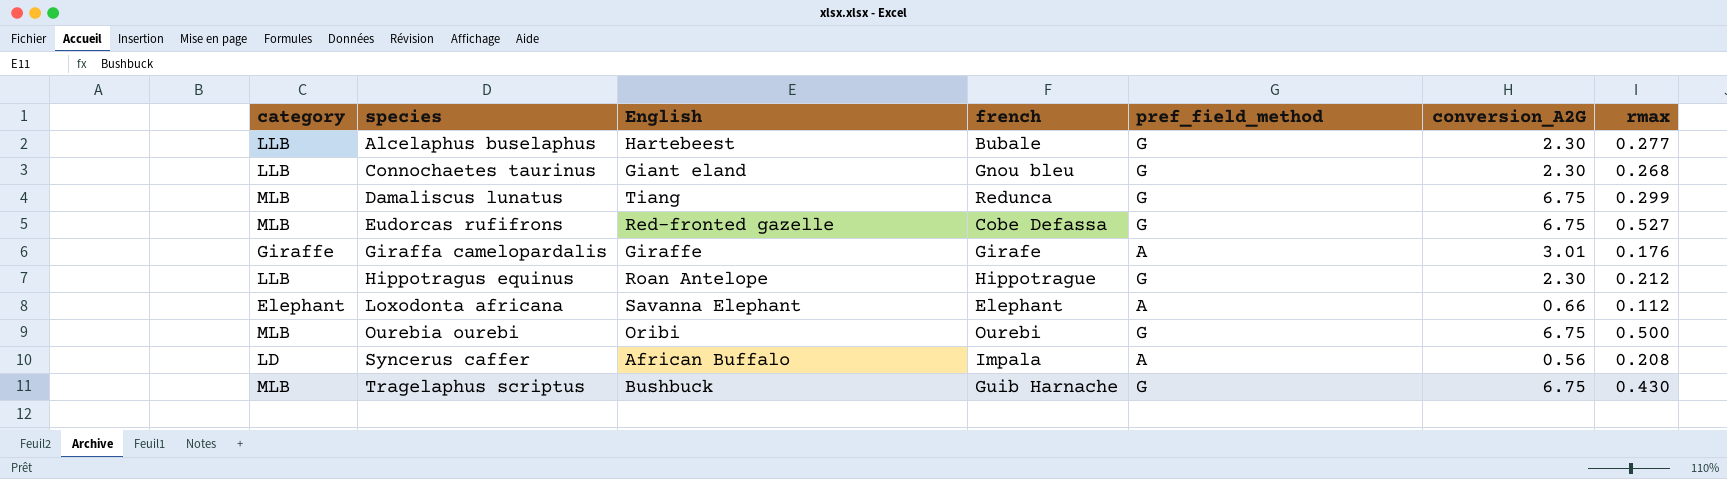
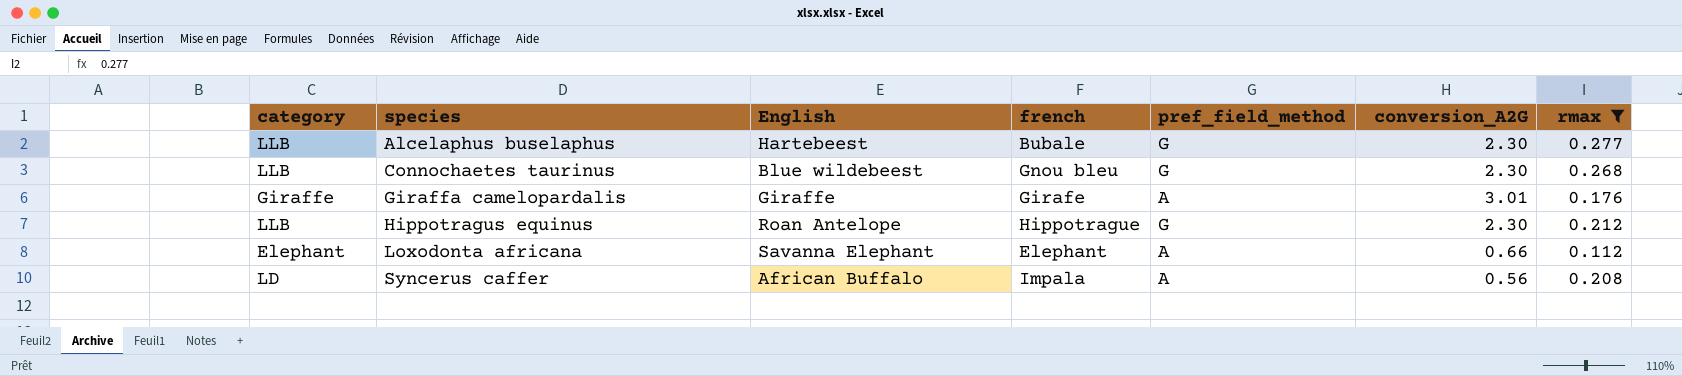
filter: none -> rmax <= 0.277
Connochaetes taurinus | English: Giant eland -> Blue wildebeest

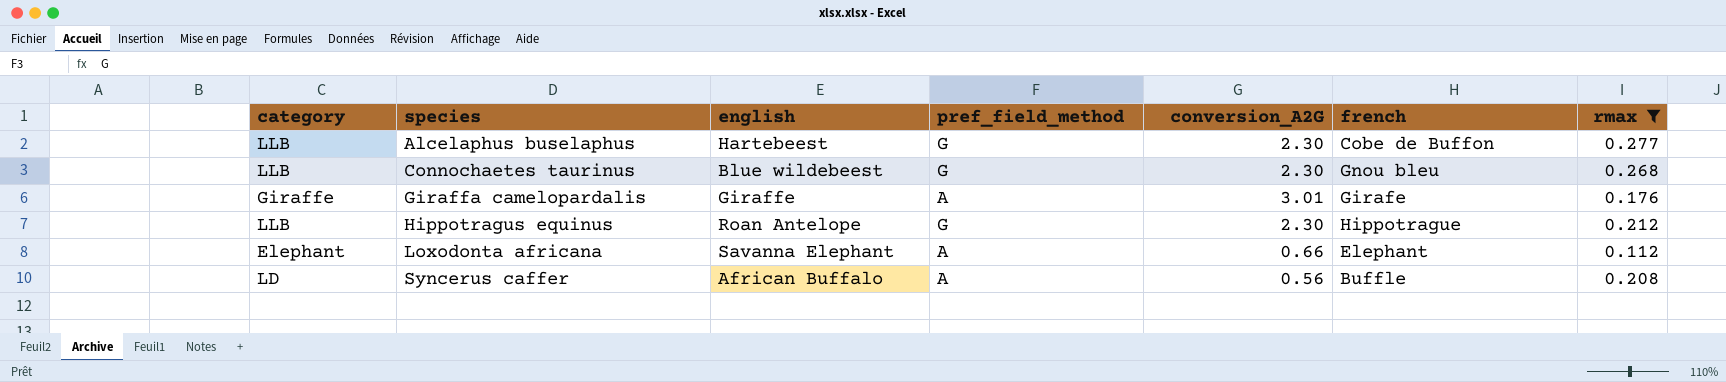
column name: English -> english
column french | position: 4 -> 6
Alcelaphus buselaphus | french: Bubale -> Cobe de Buffon
Syncerus caffer | french: Impala -> Buffle

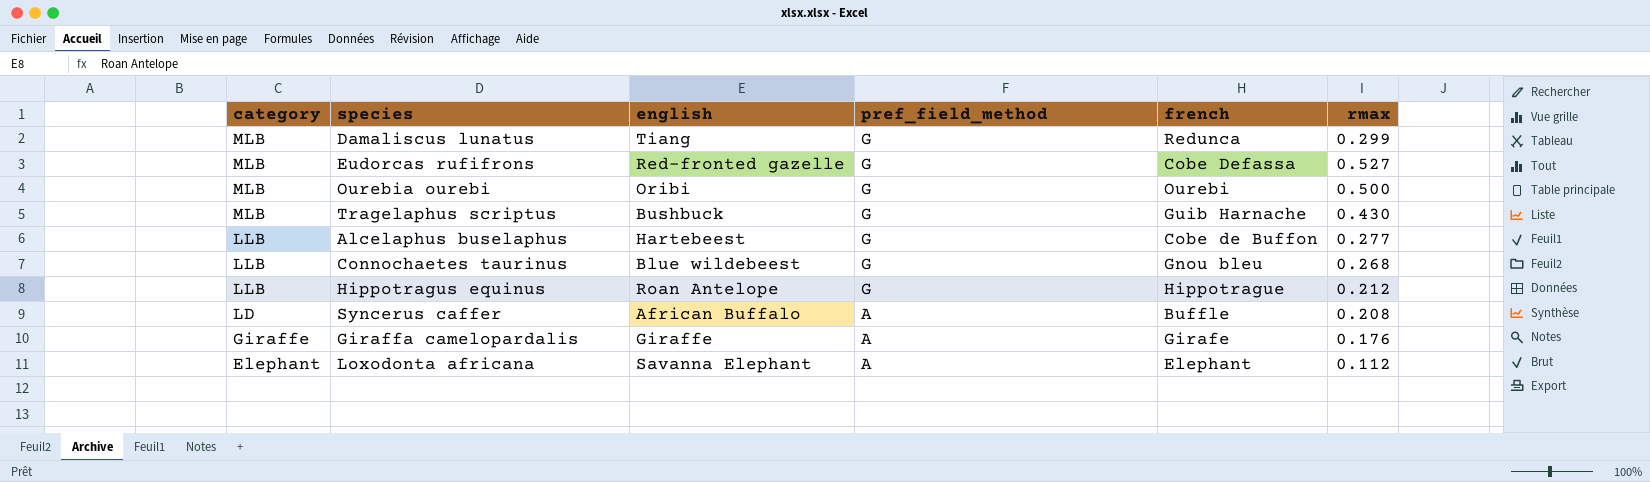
filter: rmax <= 0.277 -> none
row order: species ascending -> category descending
column conversion_A2G | position: 5 -> none

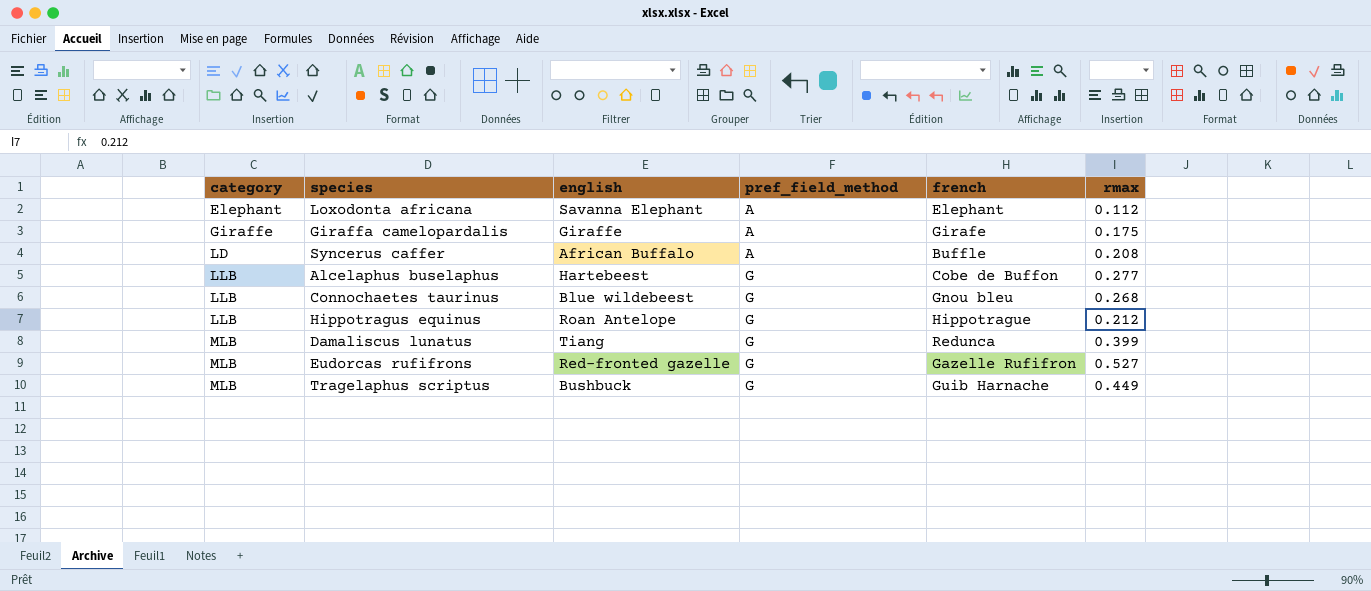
row order: category descending -> category ascending
row Ourebia ourebi: MLB | Oribi | G | Ourebi | 0.500 -> none
Giraffa camelopardalis | rmax: 0.176 -> 0.175
Damaliscus lunatus | rmax: 0.299 -> 0.399
Eudorcas rufifrons | french: Cobe Defassa -> Gazelle Rufifron
Tragelaphus scriptus | rmax: 0.430 -> 0.449

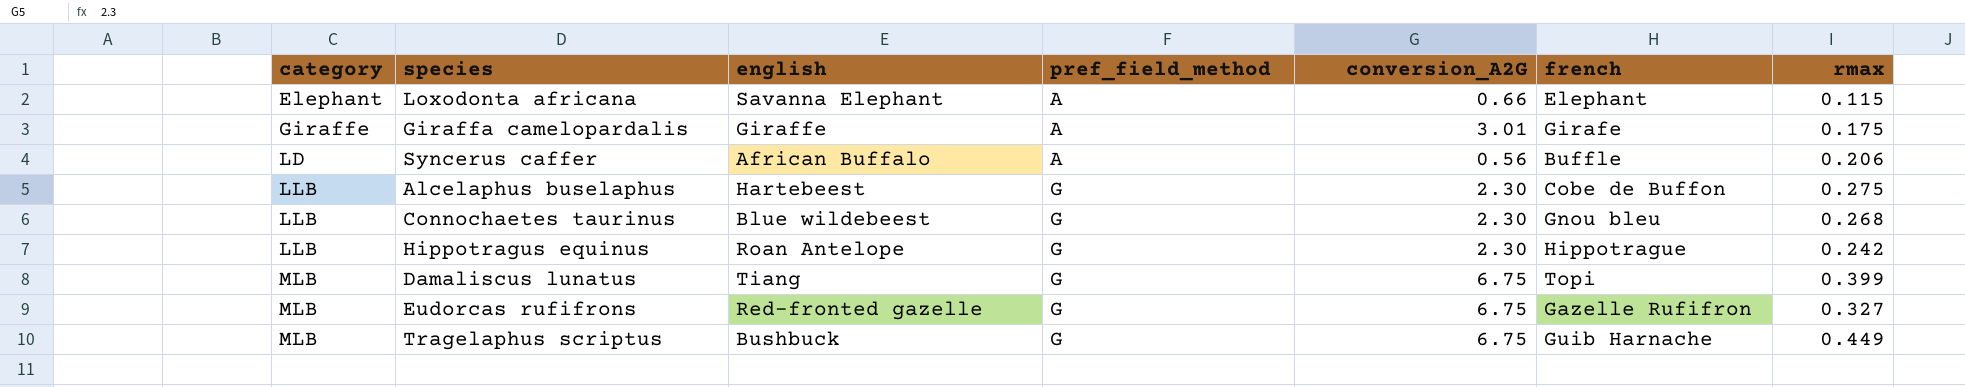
column conversion_A2G | position: none -> 5
Loxodonta africana | rmax: 0.112 -> 0.115
Syncerus caffer | rmax: 0.208 -> 0.206
Alcelaphus buselaphus | rmax: 0.277 -> 0.275
Hippotragus equinus | rmax: 0.212 -> 0.242
Damaliscus lunatus | french: Redunca -> Topi
Eudorcas rufifrons | rmax: 0.527 -> 0.327

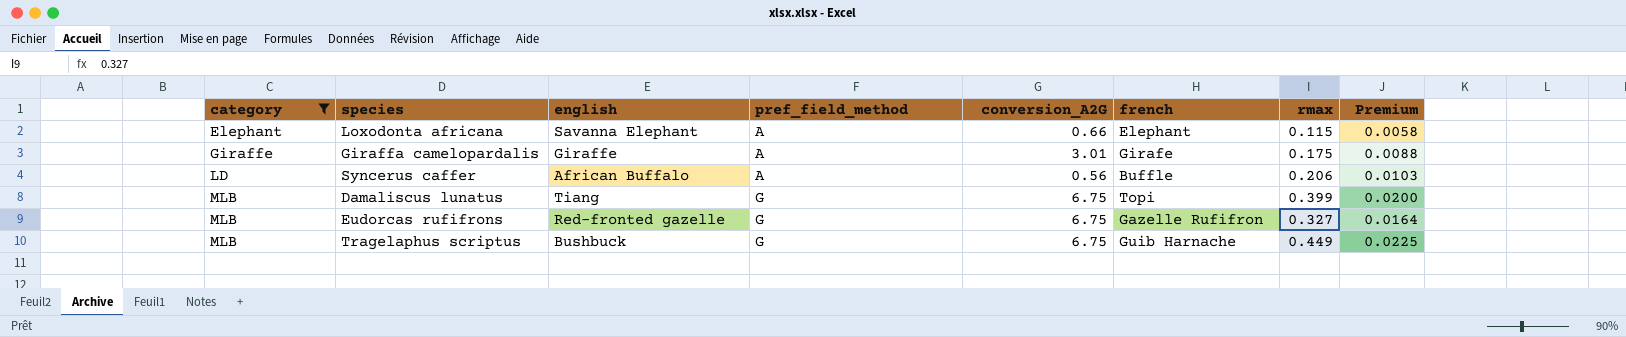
filter: none -> category != LLB
column Premium | formula: none -> [rmax] * 0.05

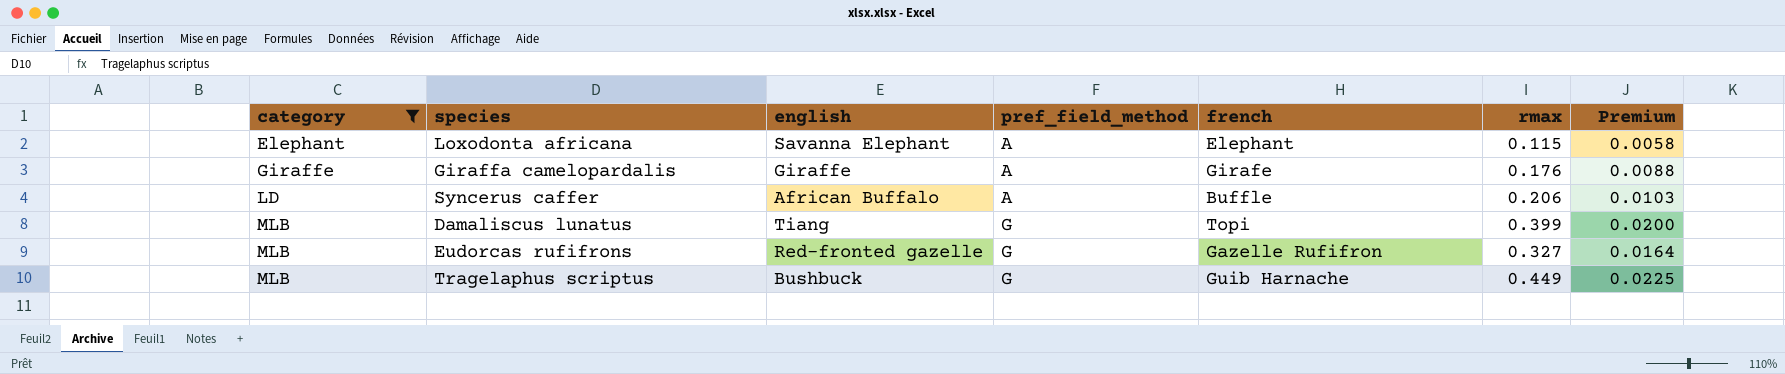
column conversion_A2G | position: 5 -> none
Giraffa camelopardalis | rmax: 0.175 -> 0.176

